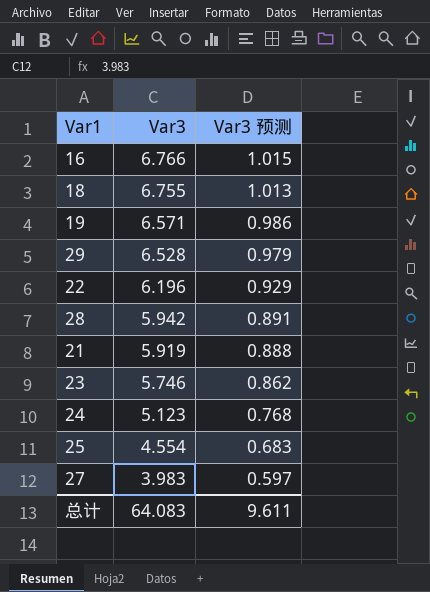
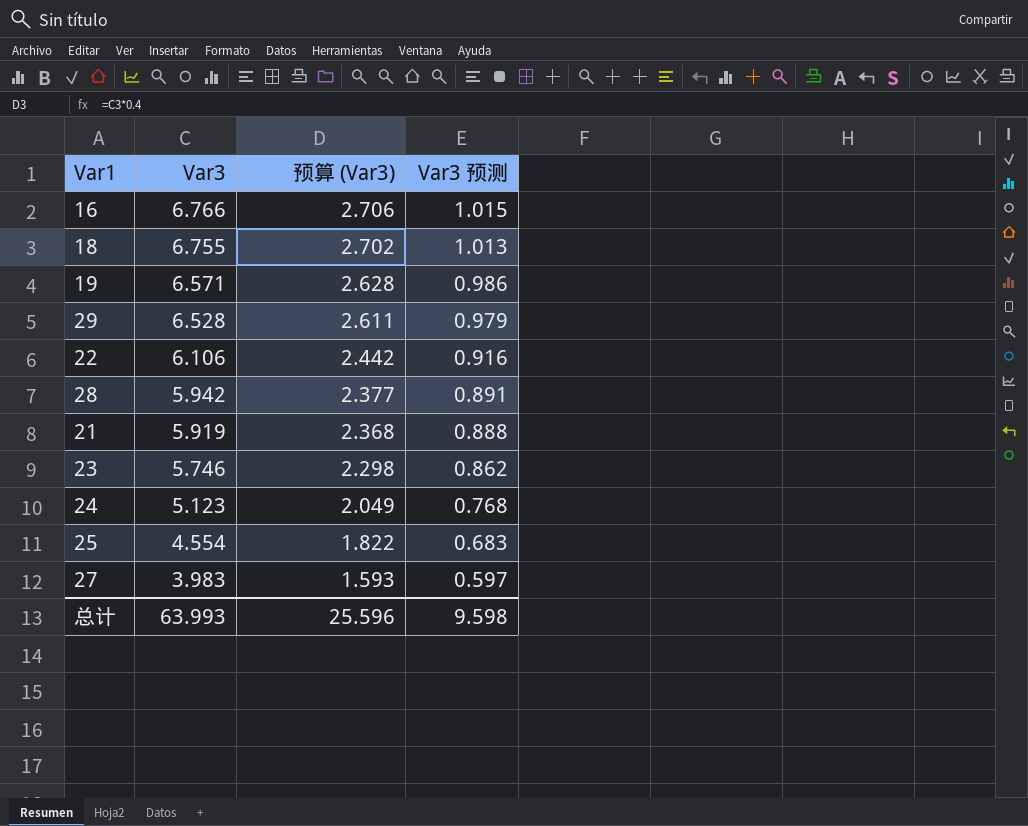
column 预算 (Var3) | formula: none -> [Var3] * 0.4
22 | Var3: 6.196 -> 6.106
22 | Var3 预测: 0.929 -> 0.916
总计 | Var3: 64.083 -> 63.993
总计 | Var3 预测: 9.611 -> 9.598

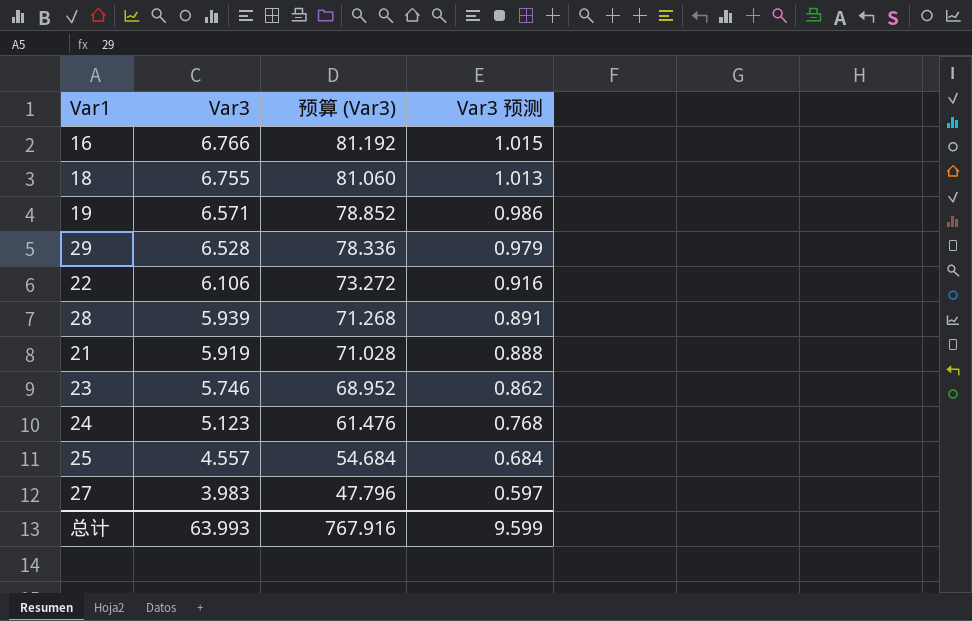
column 预算 (Var3) | formula: [Var3] * 0.4 -> [Var3] * 12
28 | Var3: 5.942 -> 5.939
25 | Var3: 4.554 -> 4.557
25 | Var3 预测: 0.683 -> 0.684
总计 | 预算 (Var3): 25.596 -> 767.916
总计 | Var3 预测: 9.598 -> 9.599

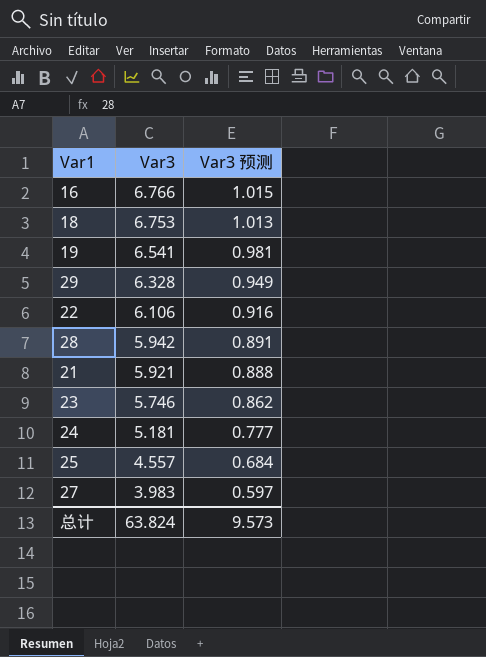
column 预算 (Var3) | formula: [Var3] * 12 -> none
18 | Var3: 6.755 -> 6.753
19 | Var3: 6.571 -> 6.541
19 | Var3 预测: 0.986 -> 0.981
29 | Var3: 6.528 -> 6.328
29 | Var3 预测: 0.979 -> 0.949
28 | Var3: 5.939 -> 5.942
21 | Var3: 5.919 -> 5.921
24 | Var3: 5.123 -> 5.181
24 | Var3 预测: 0.768 -> 0.777
总计 | Var3: 63.993 -> 63.824
总计 | Var3 预测: 9.599 -> 9.573

